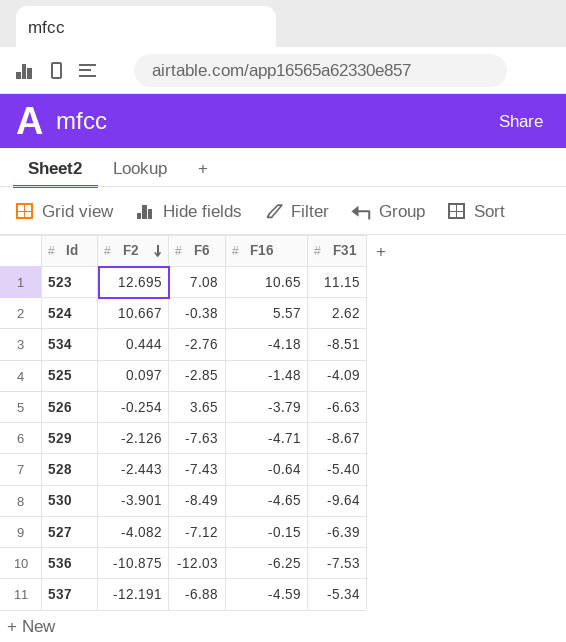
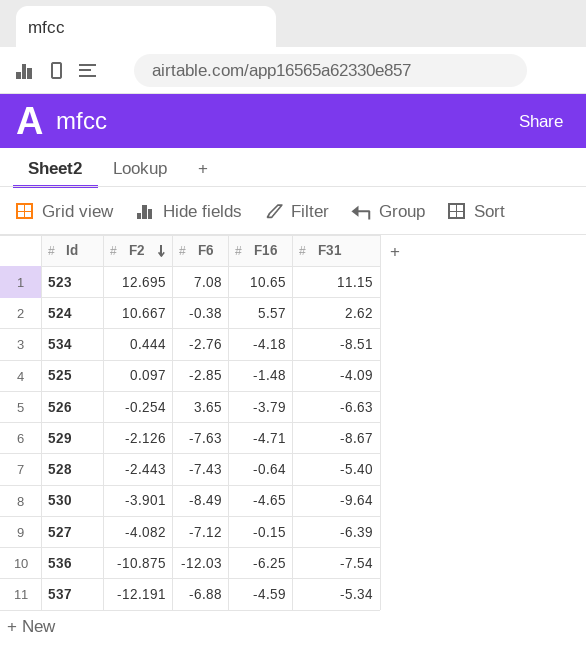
536 | F31: -7.53 -> -7.54

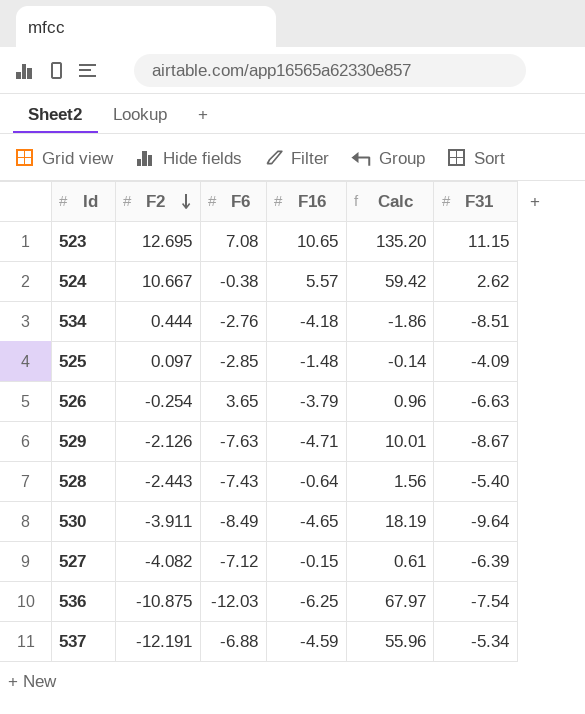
column Calc | formula: none -> [F2] * [F16]
530 | F2: -3.901 -> -3.911

